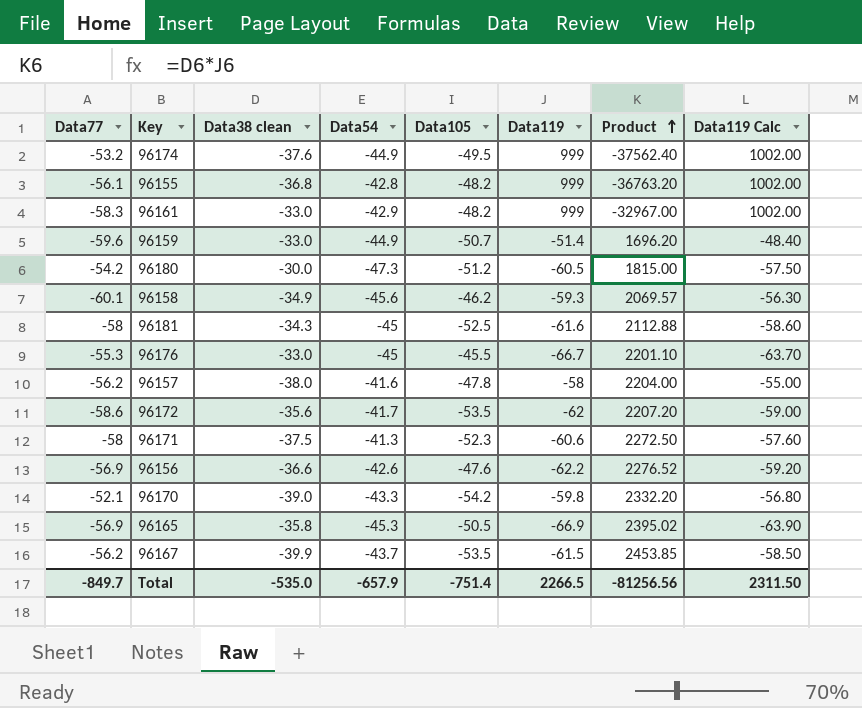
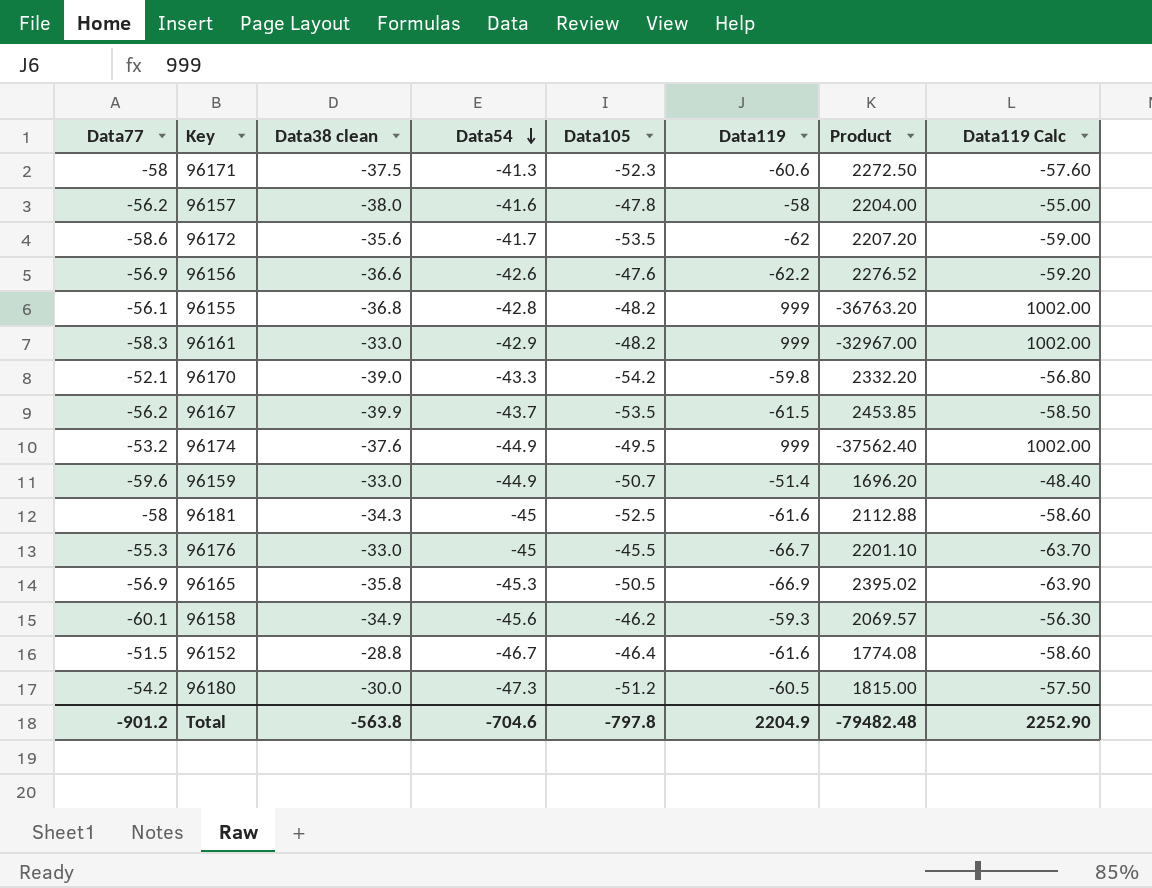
row order: Product ascending -> Data54 descending
row 96152: none -> -51.5 | -28.8 | -46.7 | -46.4 | -61.6 | 1774.08 | -58.60
Total | Data77: -849.7 -> -901.2
Total | Data38 clean: -535.0 -> -563.8
Total | Data54: -657.9 -> -704.6
Total | Data105: -751.4 -> -797.8
Total | Data119: 2266.5 -> 2204.9
Total | Product: -81256.56 -> -79482.48
Total | Data119 Calc: 2311.50 -> 2252.90

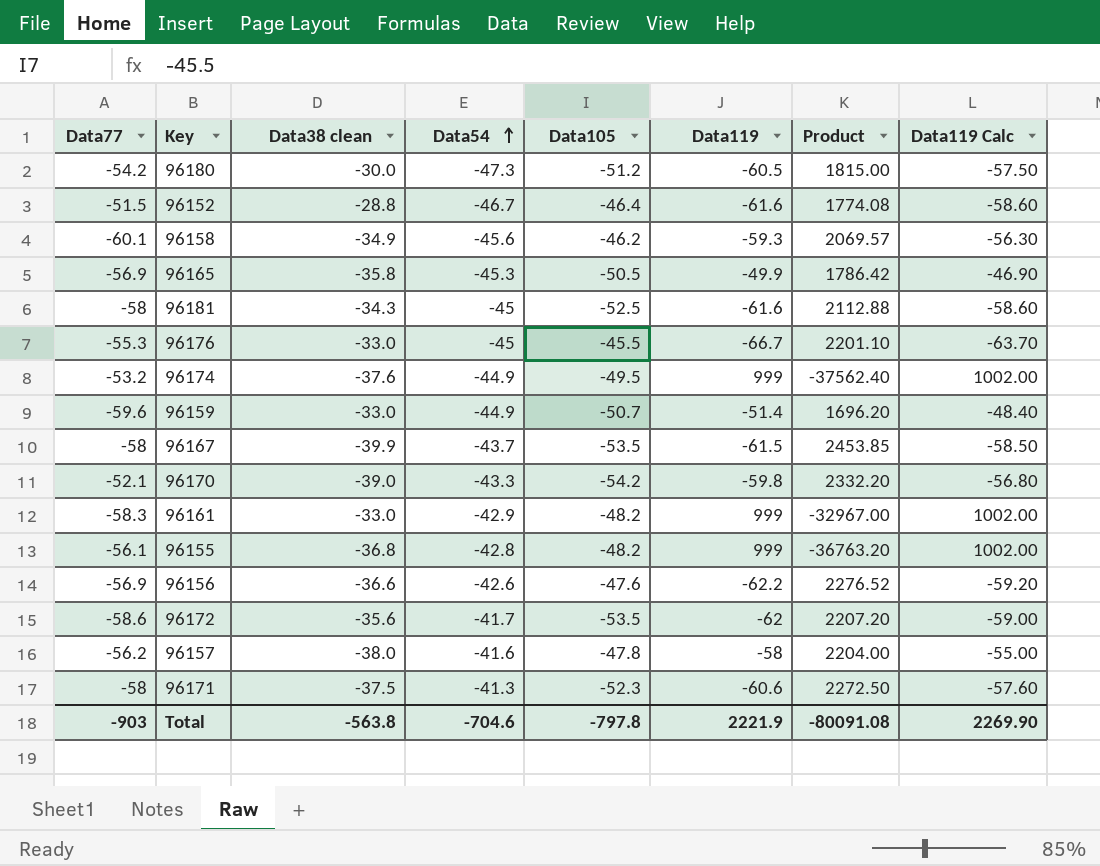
row order: Data54 descending -> Data54 ascending
96165 | Data119: -66.9 -> -49.9
96165 | Product: 2395.02 -> 1786.42
96165 | Data119 Calc: -63.90 -> -46.90
96167 | Data77: -56.2 -> -58
Total | Data77: -901.2 -> -903
Total | Data119: 2204.9 -> 2221.9
Total | Product: -79482.48 -> -80091.08
Total | Data119 Calc: 2252.90 -> 2269.90

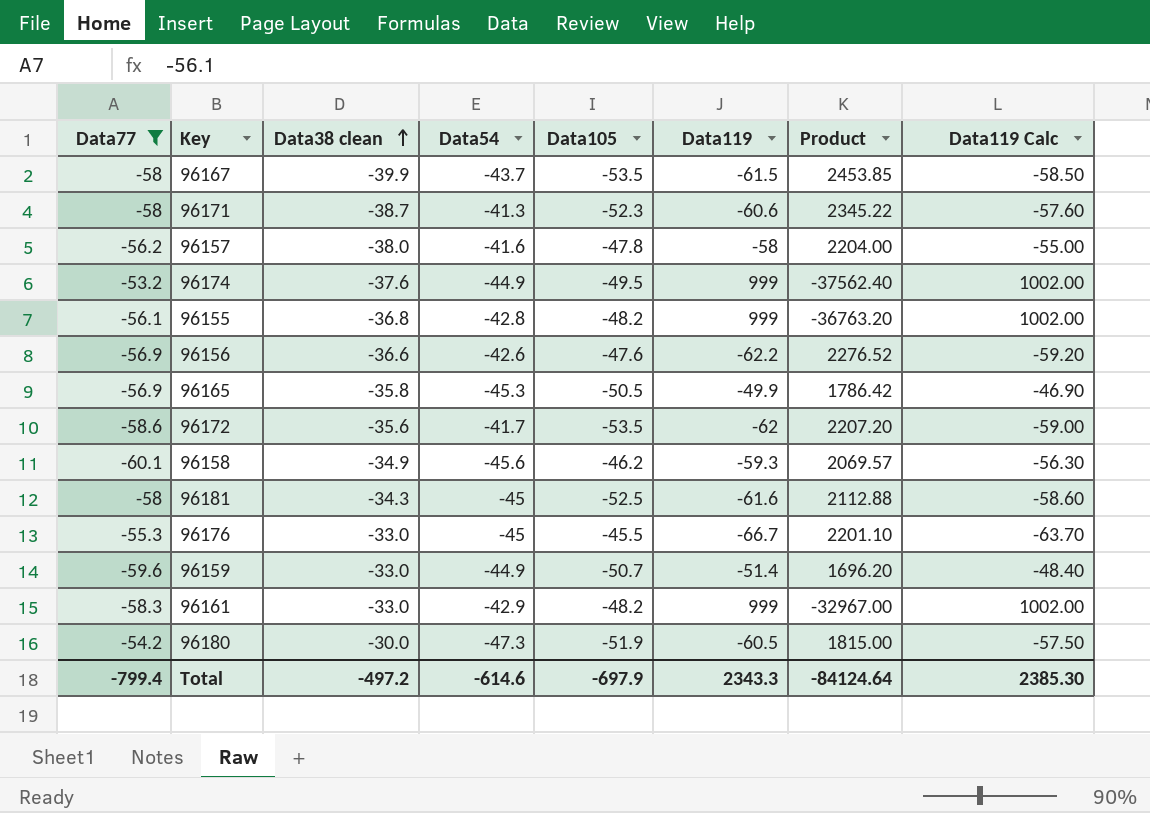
filter: none -> Data77 <= -53.2
row order: Data54 ascending -> Data38 clean ascending
96171 | Data38 clean: -37.5 -> -38.7
96171 | Product: 2272.50 -> 2345.22
96180 | Data105: -51.2 -> -51.9
Total | Data77: -903 -> -799.4
Total | Data38 clean: -563.8 -> -497.2
Total | Data54: -704.6 -> -614.6
Total | Data105: -797.8 -> -697.9
Total | Data119: 2221.9 -> 2343.3
Total | Product: -80091.08 -> -84124.64
Total | Data119 Calc: 2269.90 -> 2385.30

